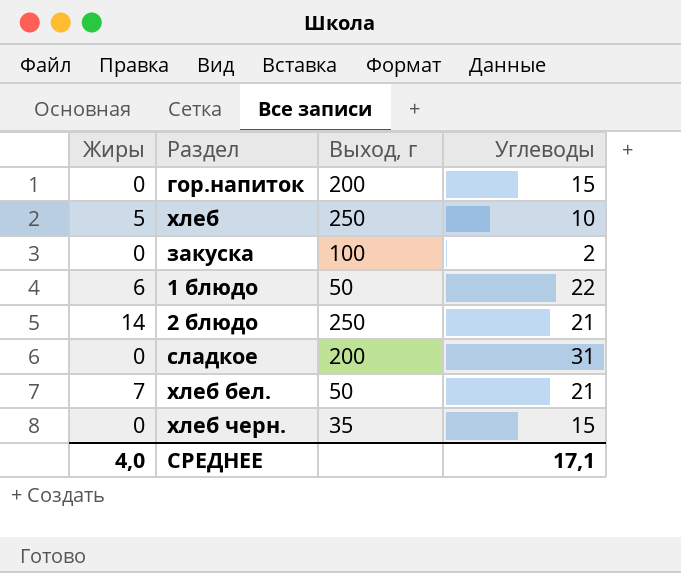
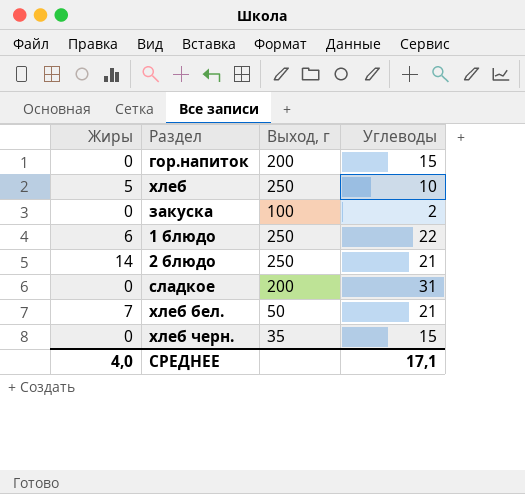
1 блюдо | Выход, г: 50 -> 250

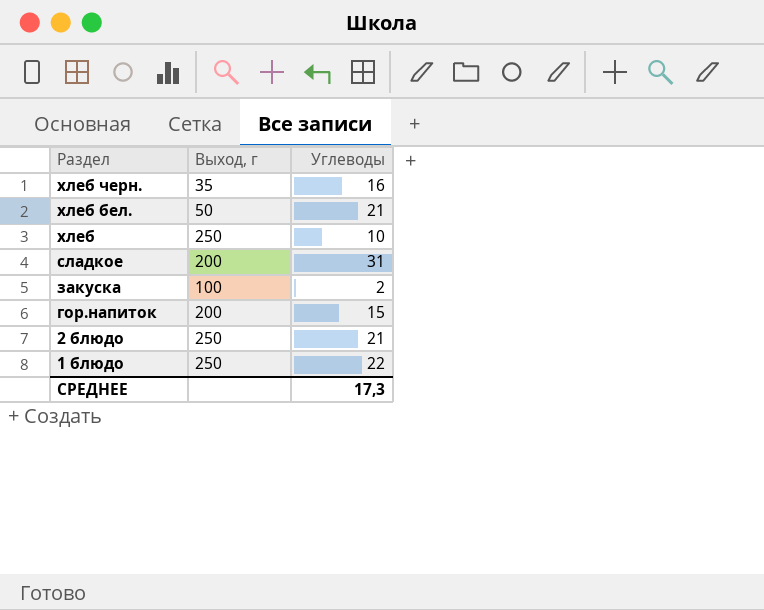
row order: none -> Раздел descending
column Жиры | position: 1 -> none
хлеб черн. | Углеводы: 15 -> 16
СРЕДНЕЕ | Углеводы: 17,1 -> 17,3

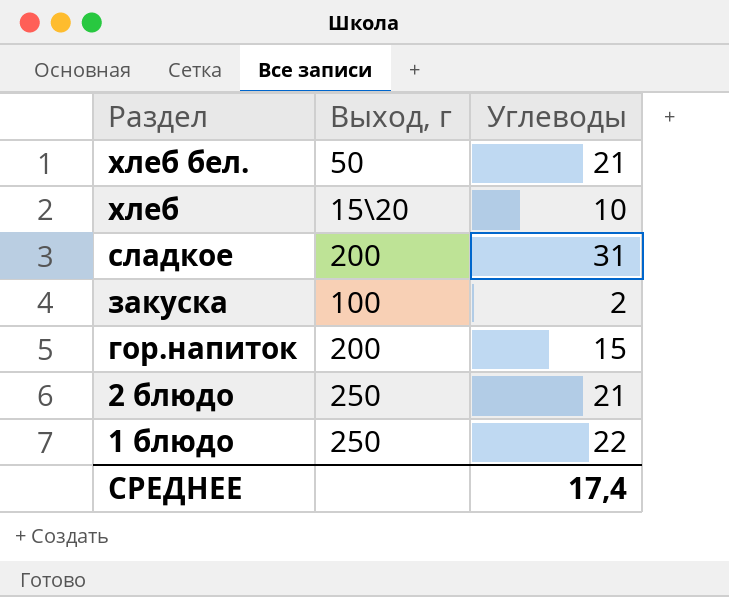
row хлеб черн.: 35 | 16 -> none
хлеб | Выход, г: 250 -> 15\20
СРЕДНЕЕ | Углеводы: 17,3 -> 17,4

